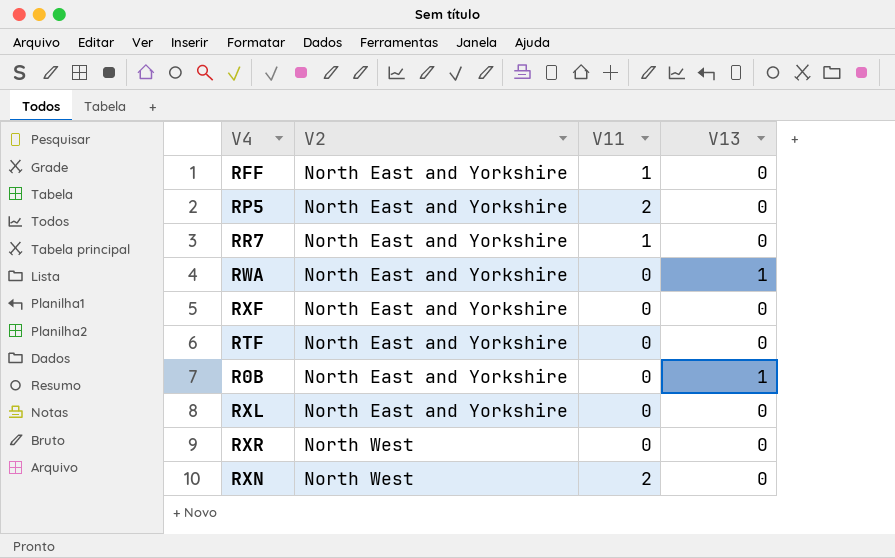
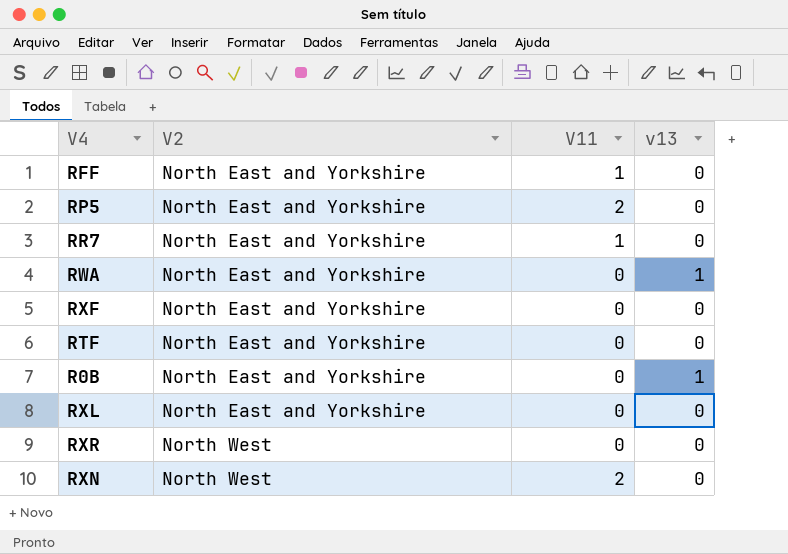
column name: V13 -> v13

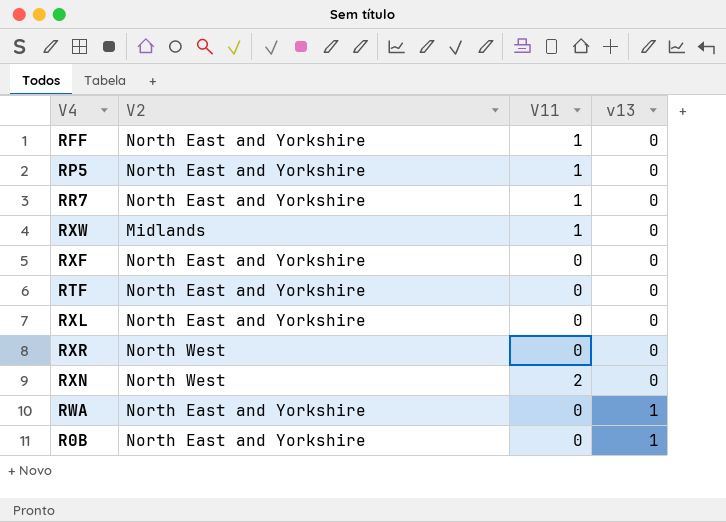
row order: V2 ascending -> v13 ascending
RP5 | V11: 2 -> 1
row RXW: none -> Midlands | 1 | 0

